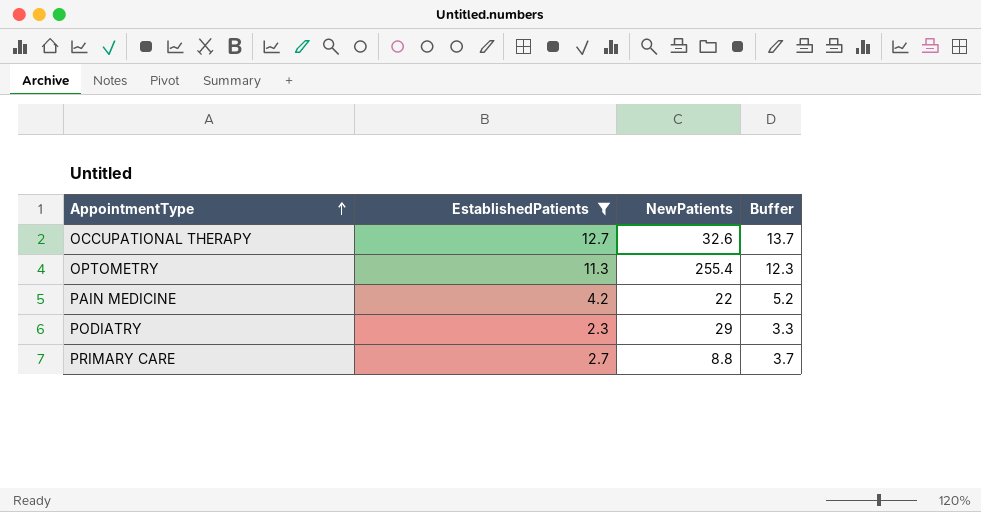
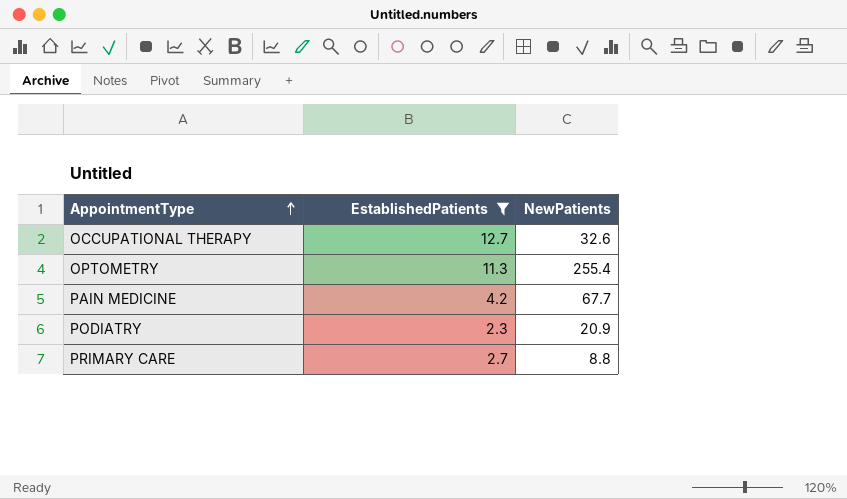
column Buffer | formula: [EstablishedPatients] + 1 -> none
PAIN MEDICINE | NewPatients: 22 -> 67.7
PODIATRY | NewPatients: 29 -> 20.9

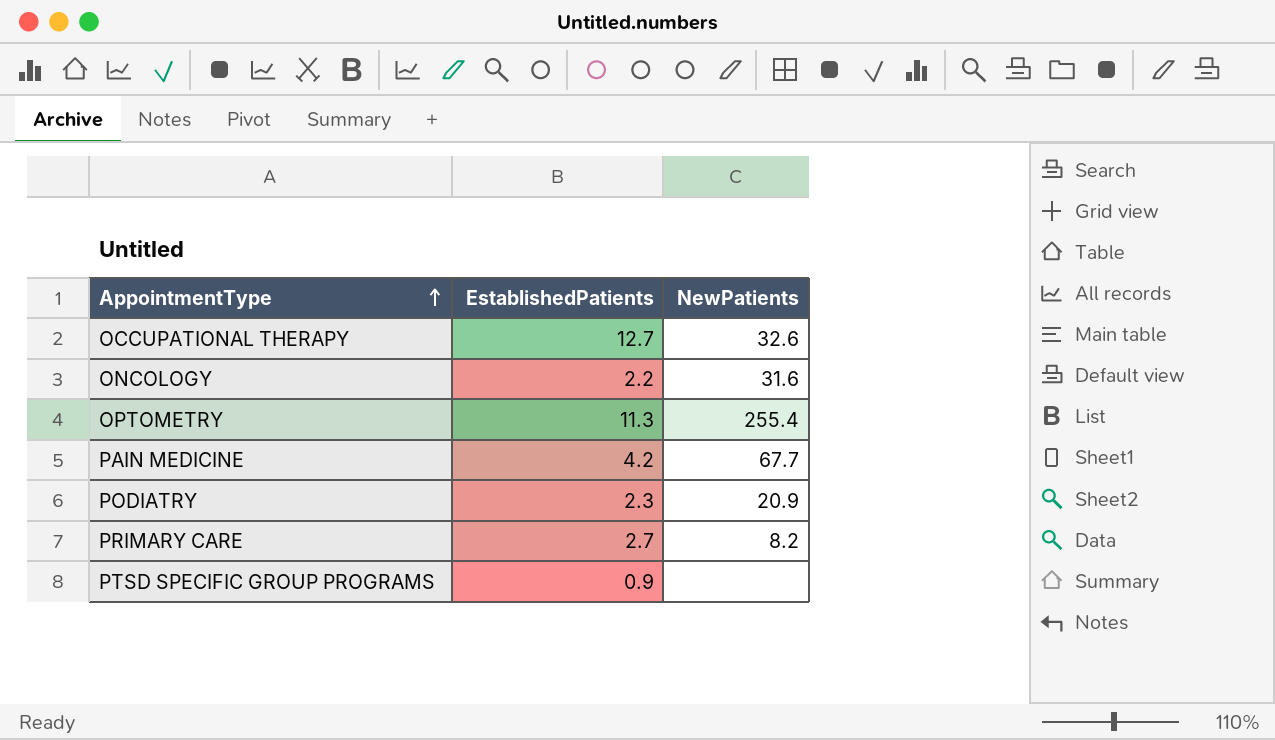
filter: EstablishedPatients >= 2.3 -> none
PRIMARY CARE | NewPatients: 8.8 -> 8.2

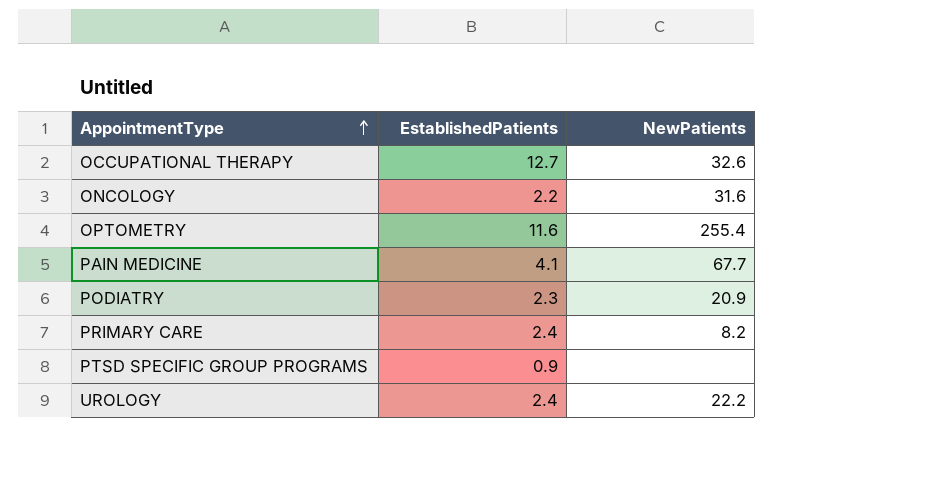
OPTOMETRY | EstablishedPatients: 11.3 -> 11.6
PAIN MEDICINE | EstablishedPatients: 4.2 -> 4.1
PRIMARY CARE | EstablishedPatients: 2.7 -> 2.4
row UROLOGY: none -> 2.4 | 22.2

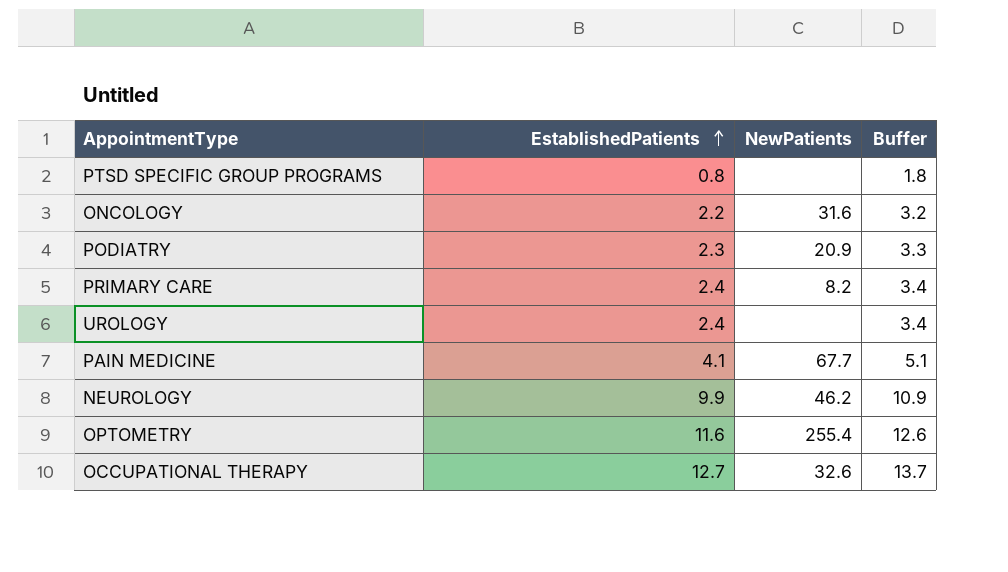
row order: AppointmentType ascending -> EstablishedPatients ascending
column Buffer | formula: none -> [EstablishedPatients] + 1
PTSD SPECIFIC GROUP PROGRAMS | EstablishedPatients: 0.9 -> 0.8
UROLOGY | NewPatients: 22.2 -> none
row NEUROLOGY: none -> 9.9 | 46.2 | 10.9

